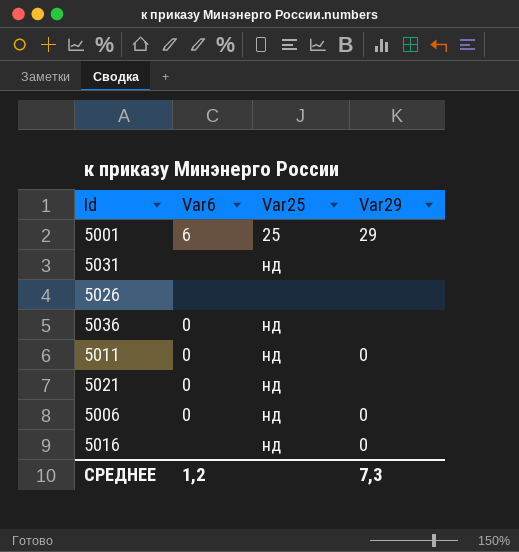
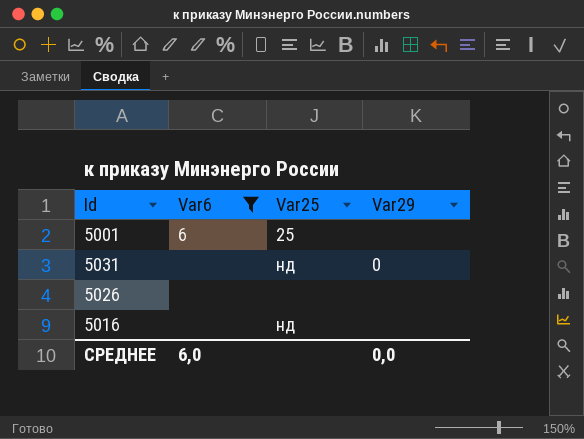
filter: none -> Var6 != 0
5001 | Var29: 29 -> none
5031 | Var29: none -> 0
5016 | Var29: 0 -> none
СРЕДНЕЕ | Var6: 1,2 -> 6,0
СРЕДНЕЕ | Var29: 7,3 -> 0,0

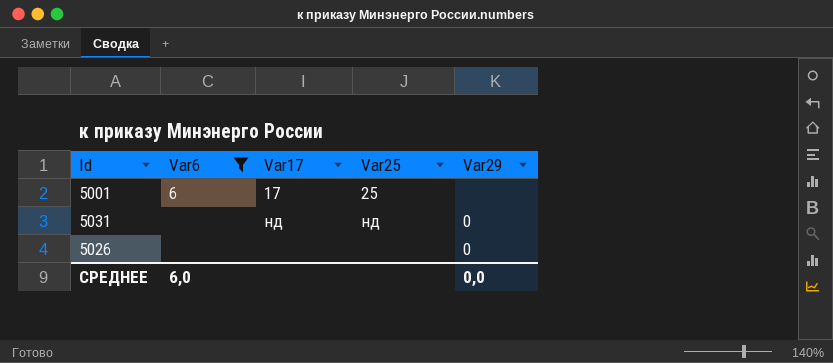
column Var17 | position: none -> 3
row 5016: none | нд | none -> none
5026 | Var29: none -> 0

